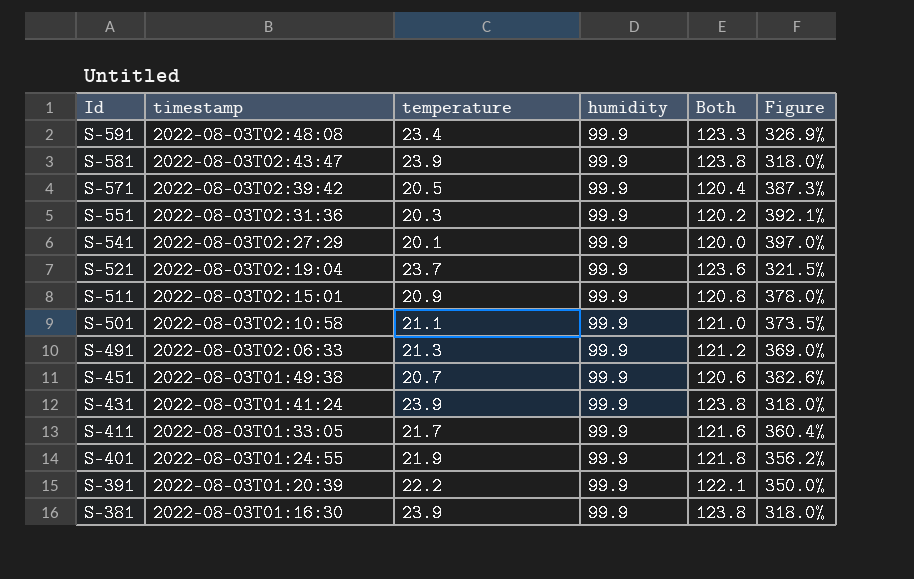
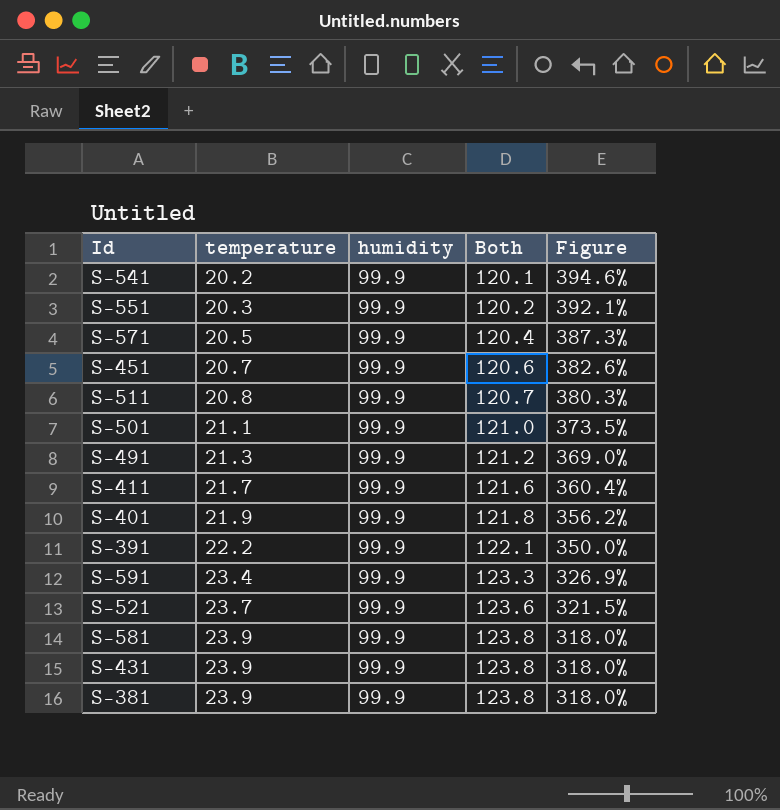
row order: Id descending -> temperature ascending
column timestamp | position: 2 -> none
S-541 | temperature: 20.1 -> 20.2
S-541 | Both: 120.0 -> 120.1
S-541 | Figure: 397.0% -> 394.6%
S-511 | temperature: 20.9 -> 20.8
S-511 | Both: 120.8 -> 120.7
S-511 | Figure: 378.0% -> 380.3%

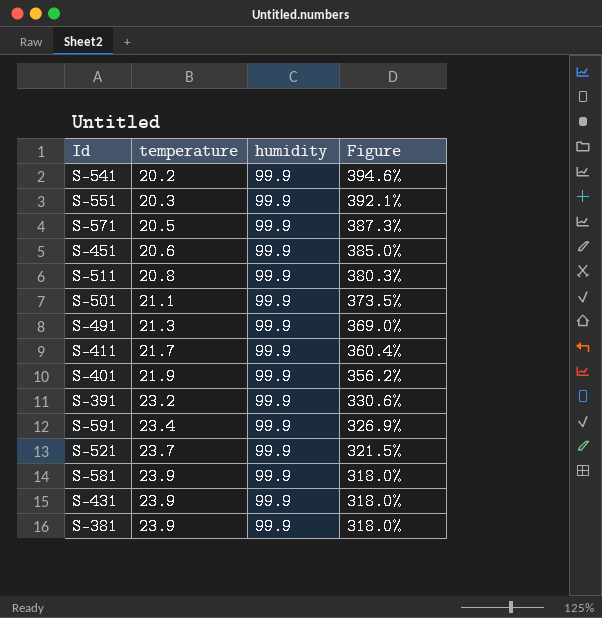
column Both | formula: [temperature] + [humidity] -> none
S-451 | temperature: 20.7 -> 20.6
S-451 | Figure: 382.6% -> 385.0%
S-391 | temperature: 22.2 -> 23.2
S-391 | Figure: 350.0% -> 330.6%

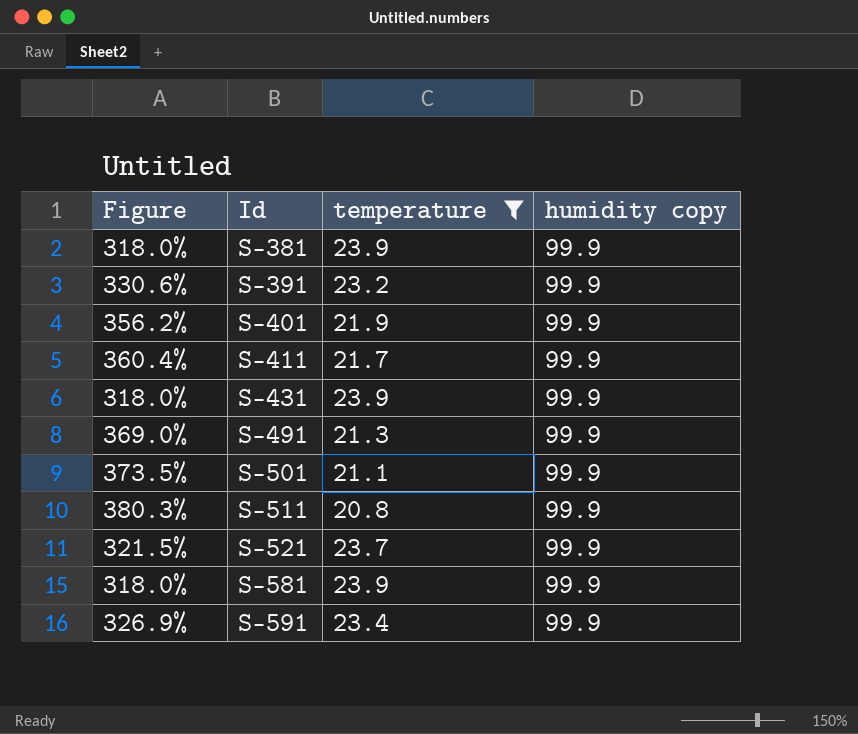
filter: none -> temperature >= 20.8
row order: temperature ascending -> Id ascending
column Figure | position: 4 -> 1
column name: humidity -> humidity copy

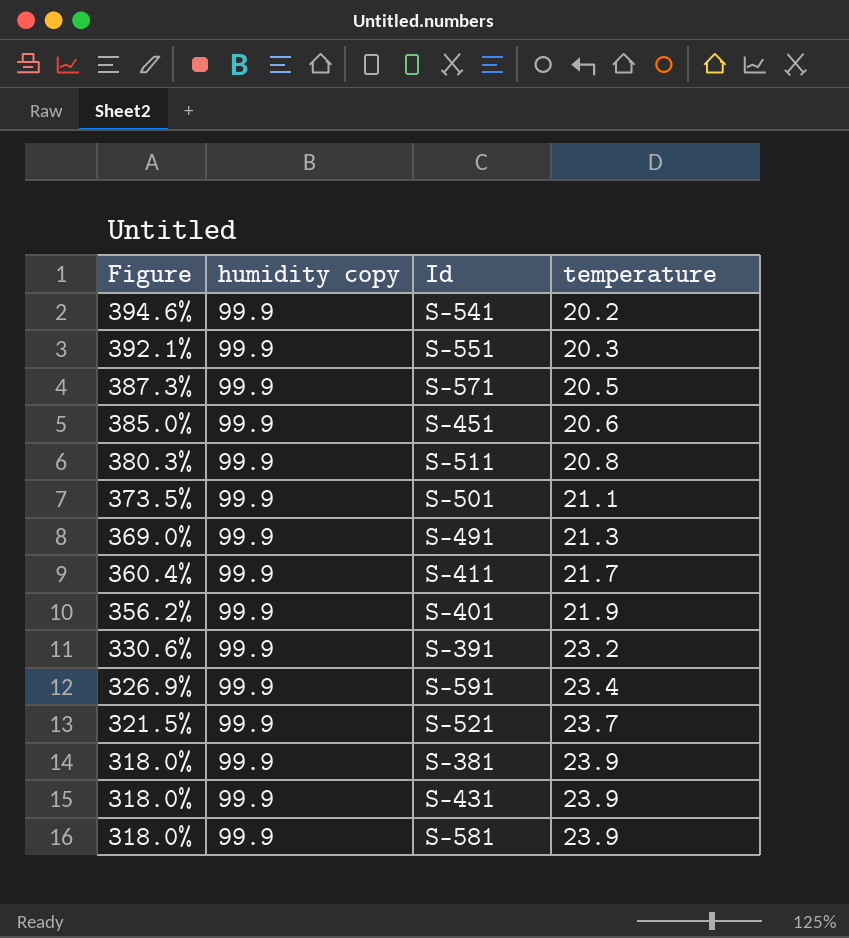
filter: temperature >= 20.8 -> none
row order: Id ascending -> Figure descending
column humidity copy | position: 4 -> 2

